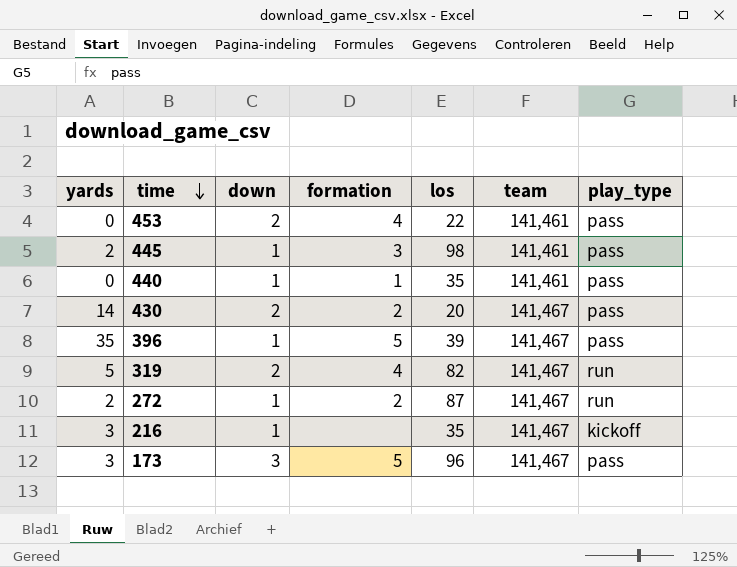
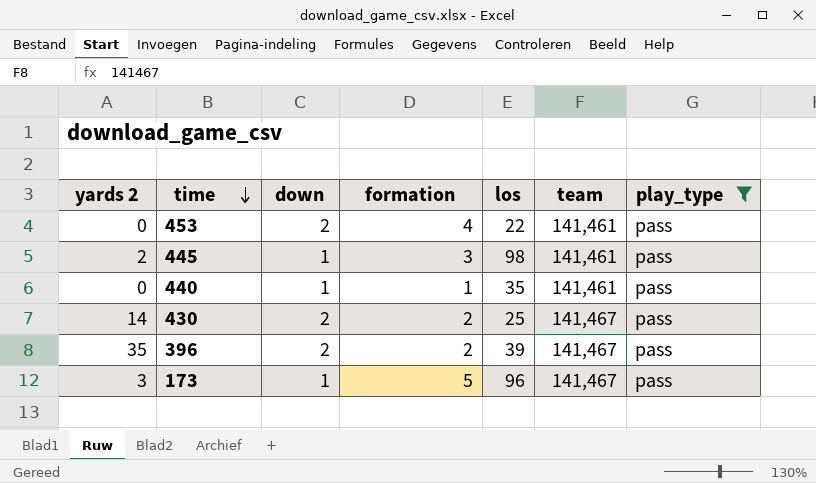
filter: none -> play_type = pass
column name: yards -> yards 2
430 | los: 20 -> 25
396 | down: 1 -> 2
396 | formation: 5 -> 2
173 | down: 3 -> 1

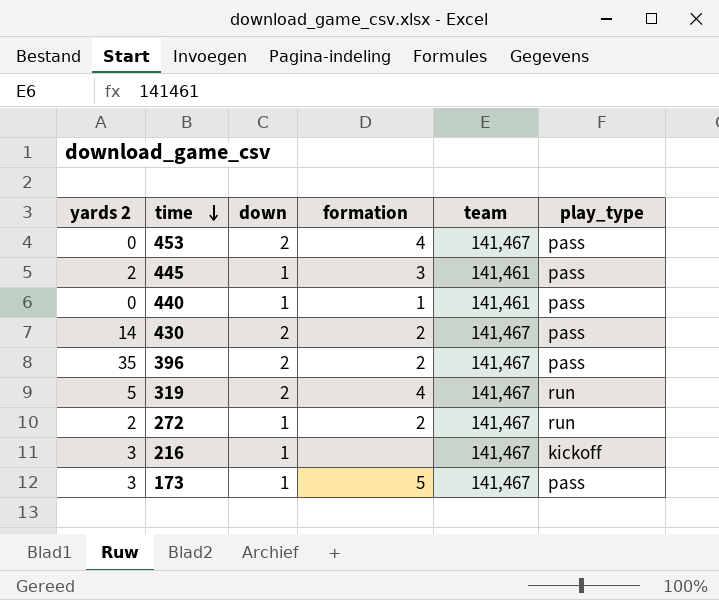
filter: play_type = pass -> none
column los | position: 5 -> none
453 | team: 141,461 -> 141,467

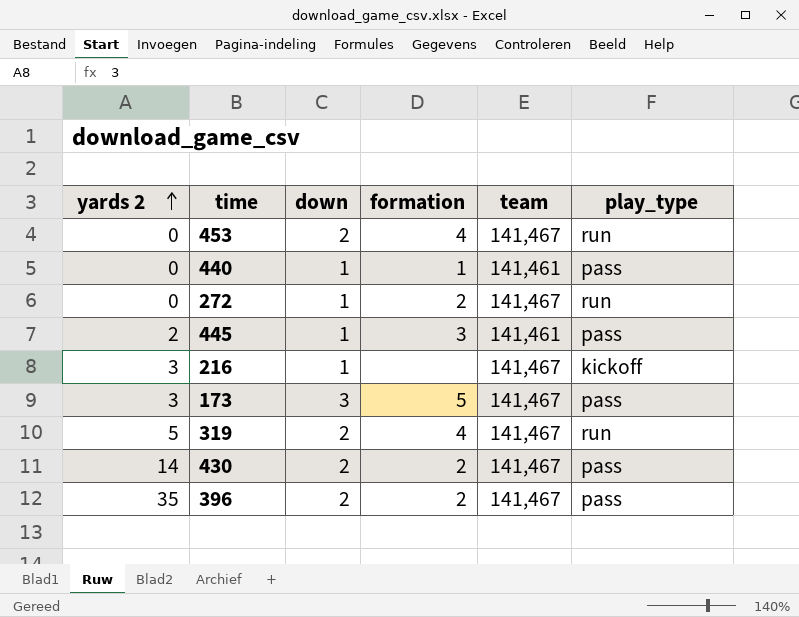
row order: time descending -> yards 2 ascending
453 | play_type: pass -> run
272 | yards 2: 2 -> 0
173 | down: 1 -> 3

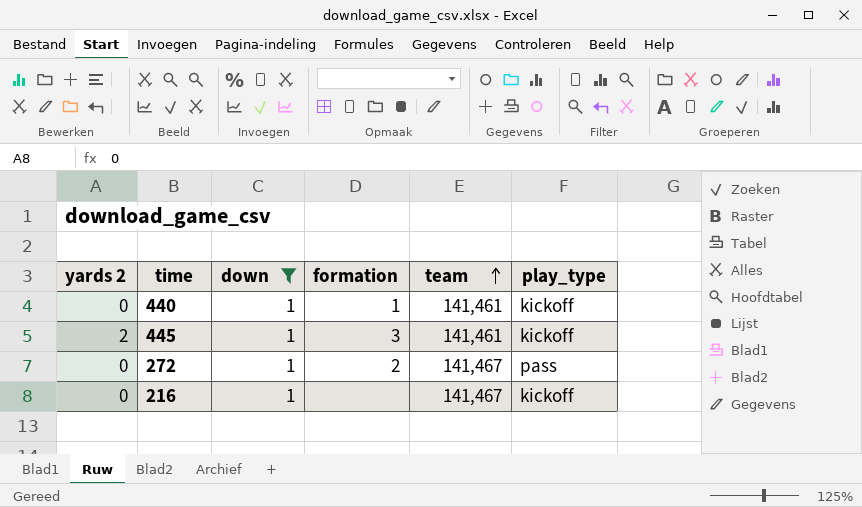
filter: none -> down = 1
row order: yards 2 ascending -> team ascending
440 | play_type: pass -> kickoff
445 | play_type: pass -> kickoff
272 | play_type: run -> pass
216 | yards 2: 3 -> 0

